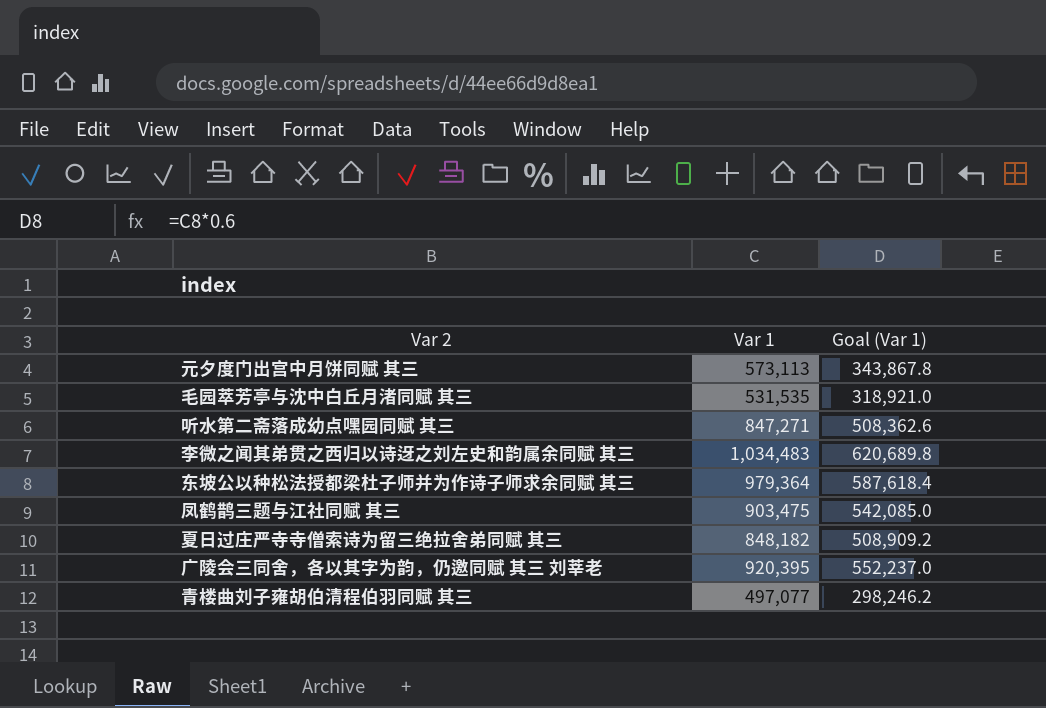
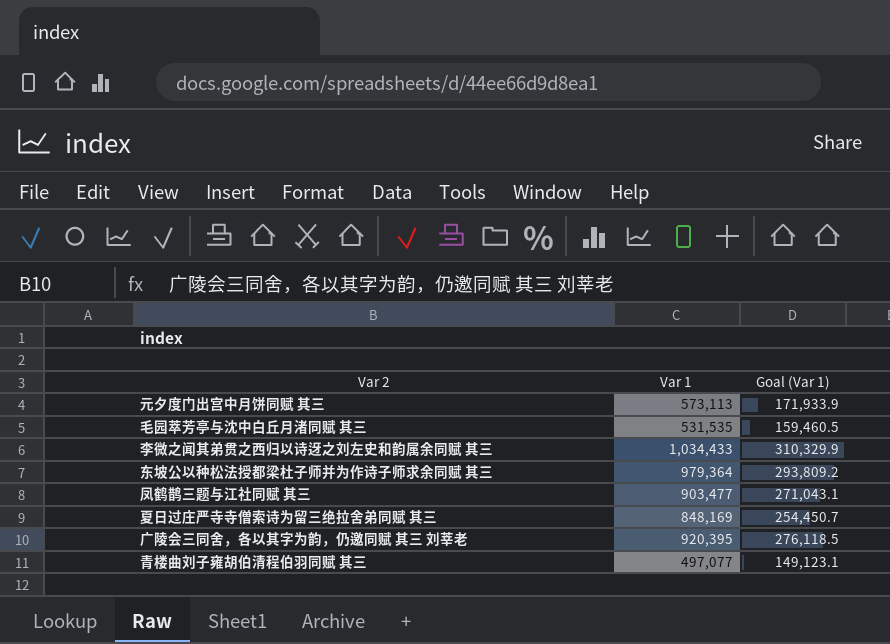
column Goal (Var 1) | formula: [Var 1] * 0.6 -> [Var 1] * 0.3
row 听水第二斋落成幼点嘿园同赋 其三: 847,271 | 508,362.6 -> none
李微之闻其弟贯之西归以诗迓之刘左史和韵属余同赋 其三 | Var 1: 1,034,483 -> 1,034,433
凤鹤鹊三题与江社同赋 其三 | Var 1: 903,475 -> 903,477
夏日过庄严寺寺僧索诗为留三绝拉舍弟同赋 其三 | Var 1: 848,182 -> 848,169

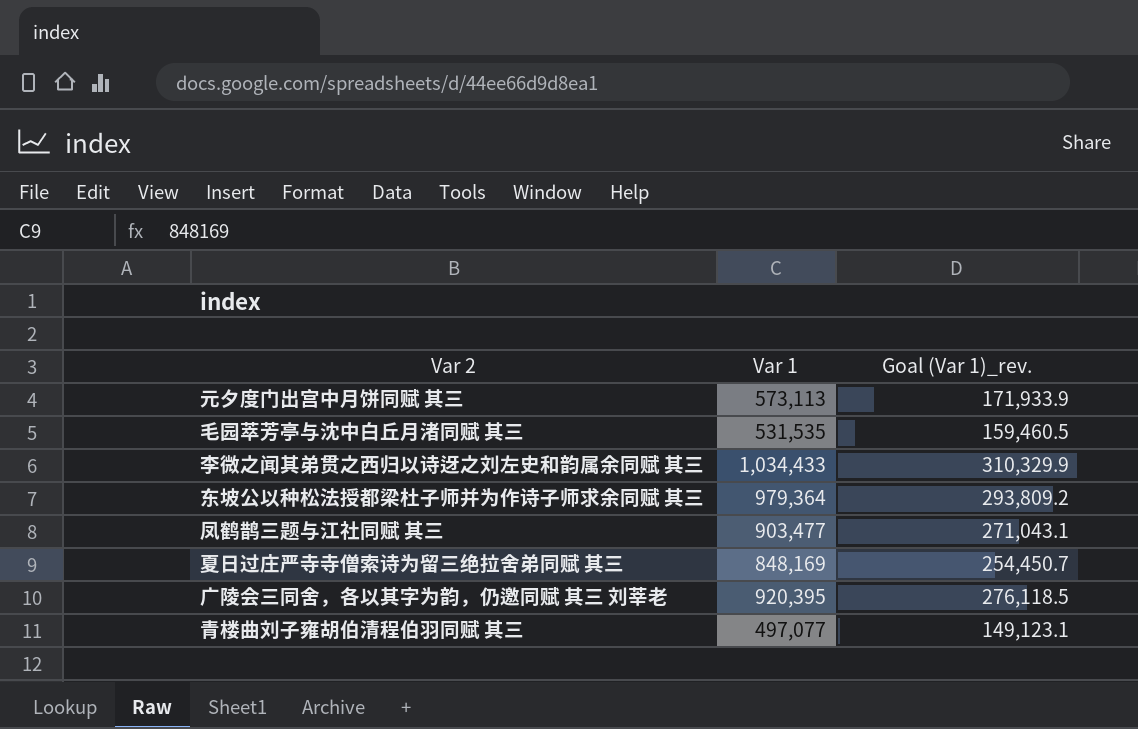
column name: Goal (Var 1) -> Goal (Var 1)_rev.

